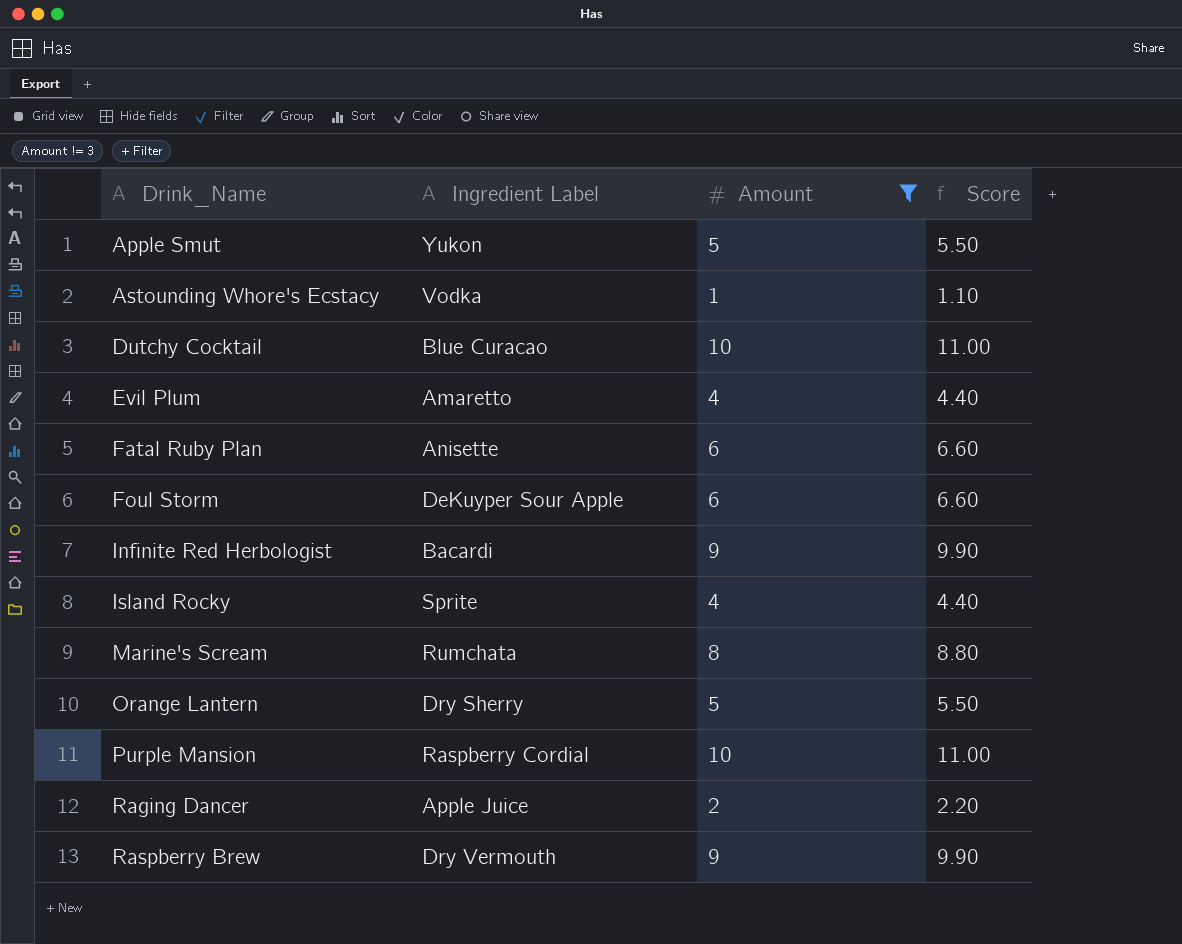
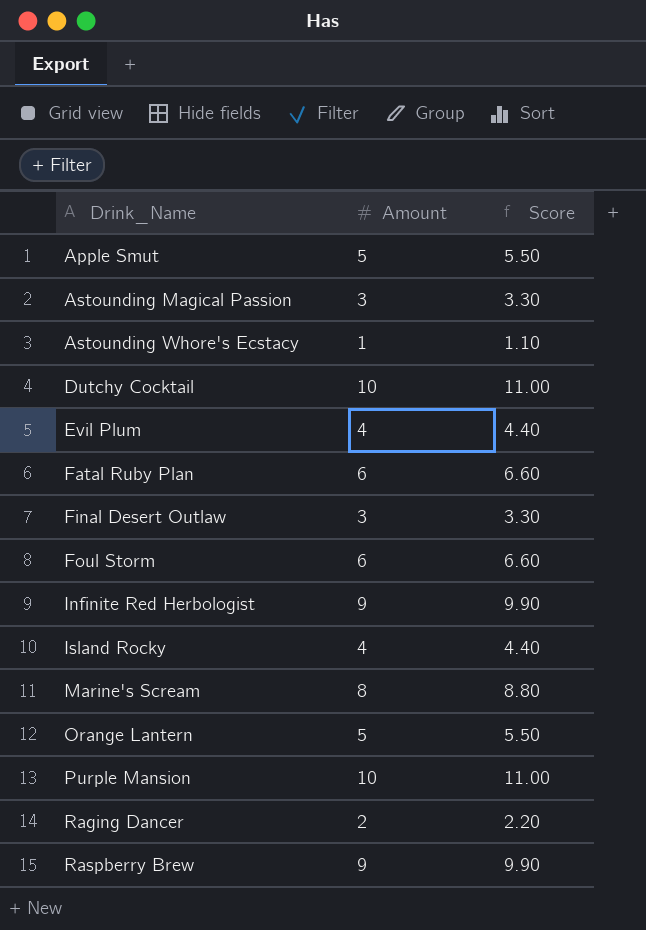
filter: Amount != 3 -> none
column Ingredient Label | position: 2 -> none

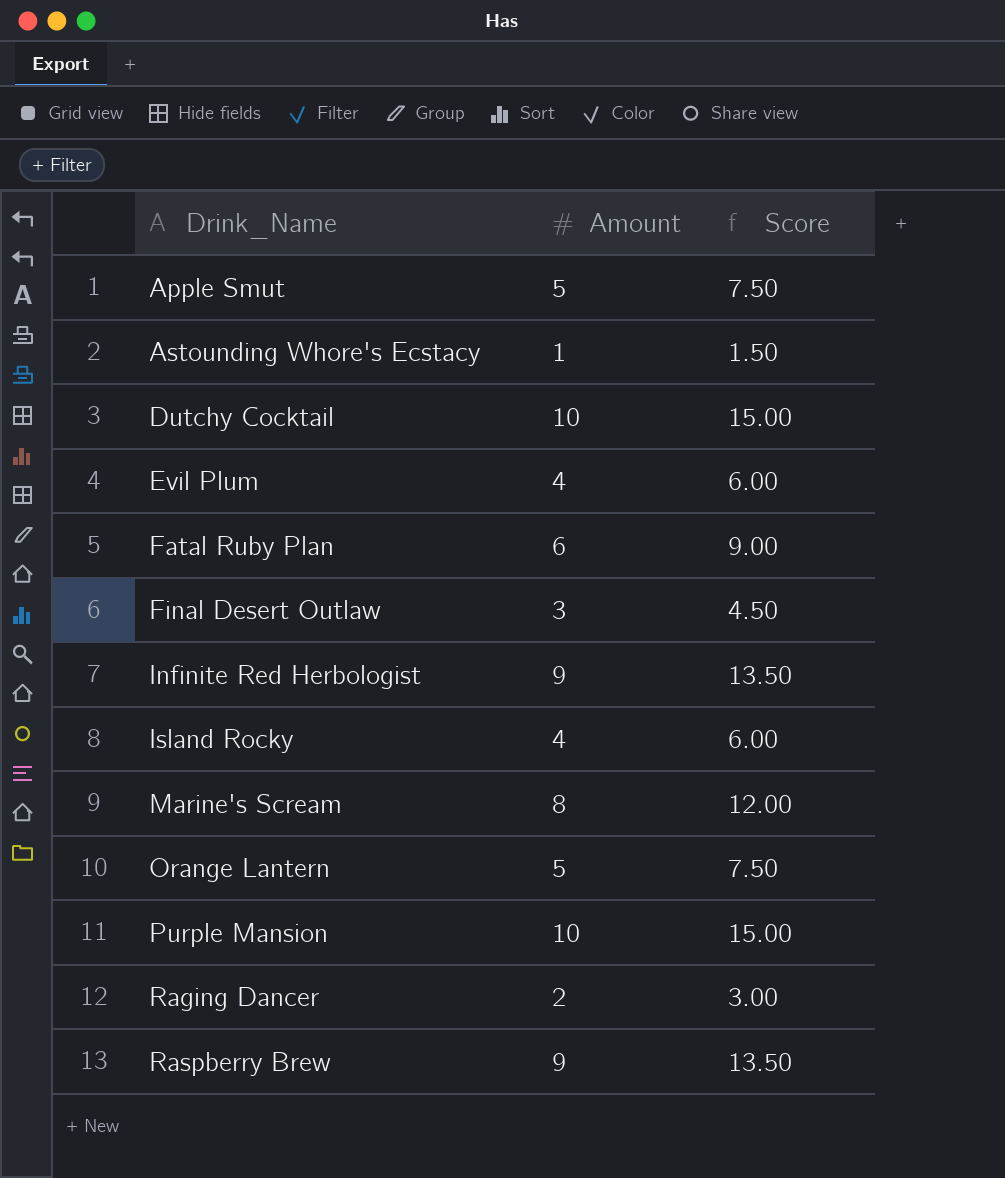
column Score | formula: [Amount] * 1.1 -> [Amount] * 1.5
row Astounding Magical Passion: 3 | 3.30 -> none
row Foul Storm: 6 | 6.60 -> none

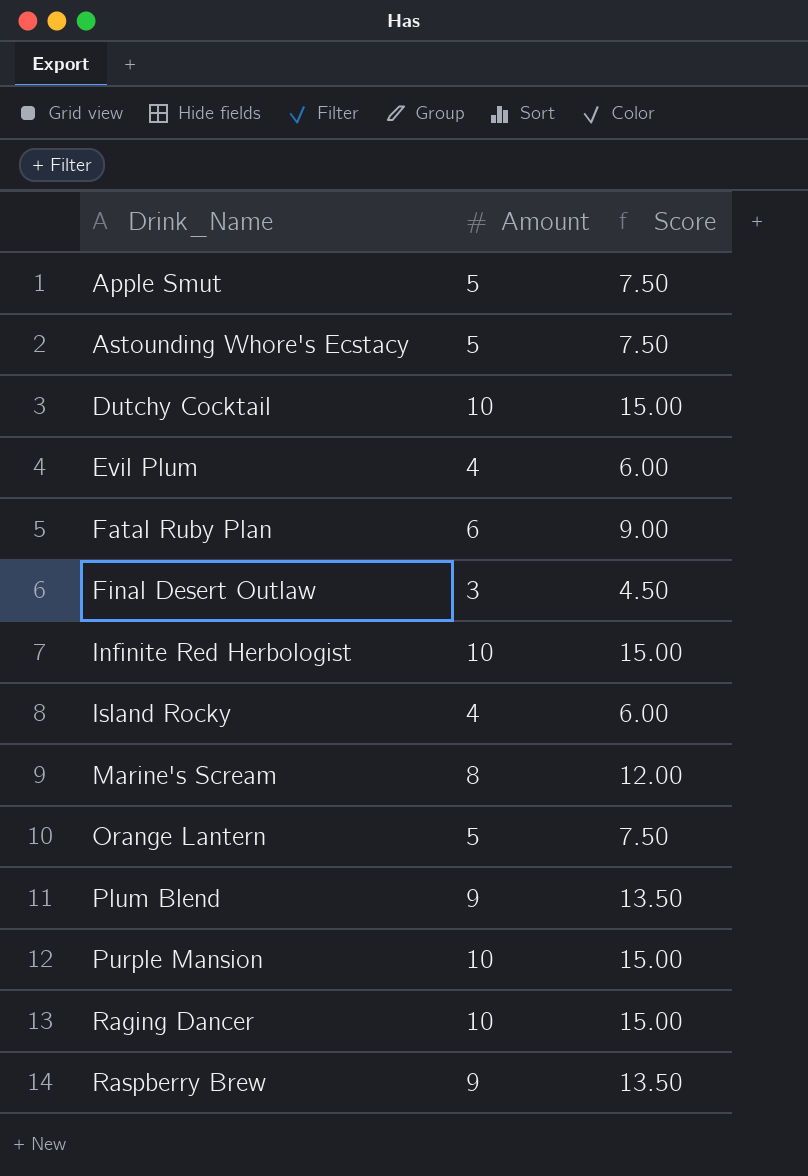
Astounding Whore's Ecstacy | Amount: 1 -> 5
Astounding Whore's Ecstacy | Score: 1.50 -> 7.50
Infinite Red Herbologist | Amount: 9 -> 10
Infinite Red Herbologist | Score: 13.50 -> 15.00
row Plum Blend: none -> 9 | 13.50
Raging Dancer | Amount: 2 -> 10
Raging Dancer | Score: 3.00 -> 15.00

